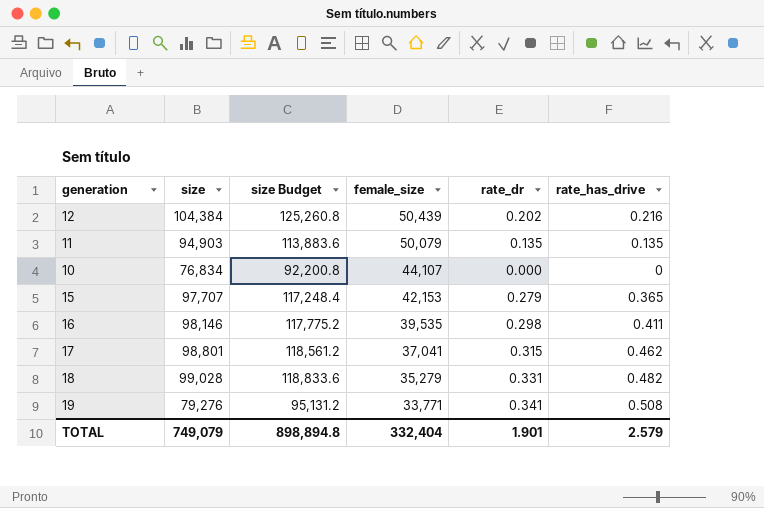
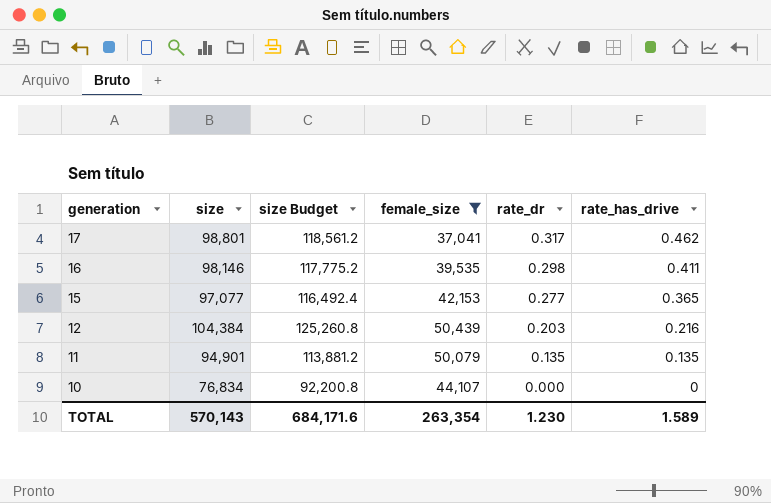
filter: none -> female_size >= 37,041
row order: female_size descending -> generation descending
17 | rate_dr: 0.315 -> 0.317
15 | size: 97,707 -> 97,077
15 | size Budget: 117,248.4 -> 116,492.4
15 | rate_dr: 0.279 -> 0.277
12 | rate_dr: 0.202 -> 0.203
11 | size: 94,903 -> 94,901
11 | size Budget: 113,883.6 -> 113,881.2
TOTAL | size: 749,079 -> 570,143
TOTAL | size Budget: 898,894.8 -> 684,171.6
TOTAL | female_size: 332,404 -> 263,354
TOTAL | rate_dr: 1.901 -> 1.230
TOTAL | rate_has_drive: 2.579 -> 1.589

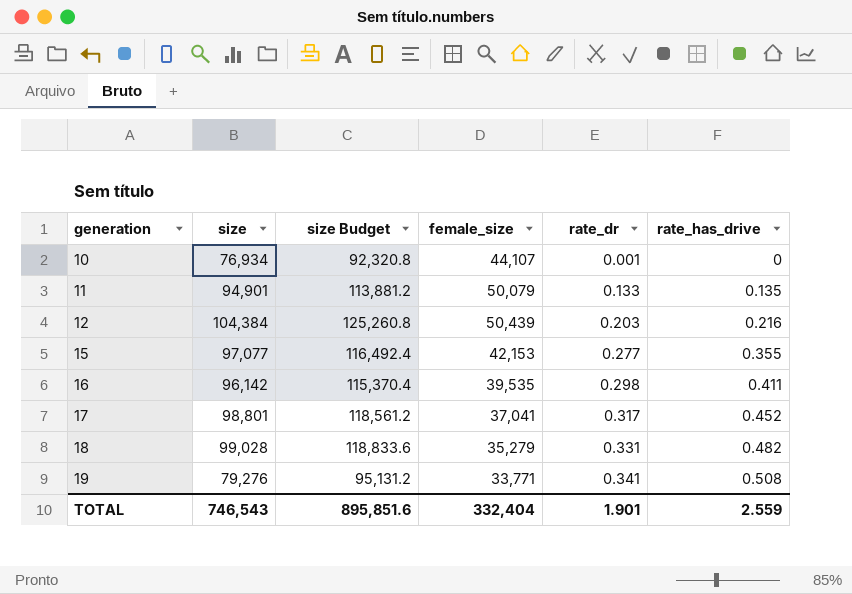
filter: female_size >= 37,041 -> none
row order: generation descending -> generation ascending
10 | size: 76,834 -> 76,934
10 | size Budget: 92,200.8 -> 92,320.8
10 | rate_dr: 0.000 -> 0.001
11 | rate_dr: 0.135 -> 0.133
15 | rate_has_drive: 0.365 -> 0.355
16 | size: 98,146 -> 96,142
16 | size Budget: 117,775.2 -> 115,370.4
17 | rate_has_drive: 0.462 -> 0.452
TOTAL | size: 570,143 -> 746,543
TOTAL | size Budget: 684,171.6 -> 895,851.6
TOTAL | female_size: 263,354 -> 332,404
TOTAL | rate_dr: 1.230 -> 1.901
TOTAL | rate_has_drive: 1.589 -> 2.559

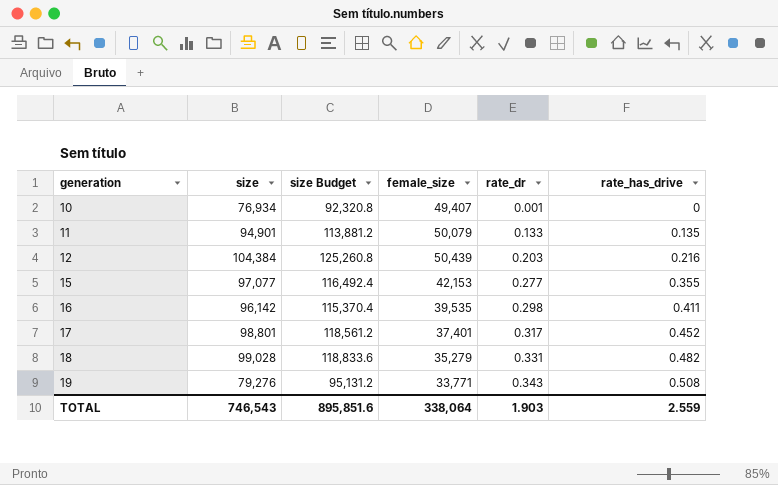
10 | female_size: 44,107 -> 49,407
17 | female_size: 37,041 -> 37,401
19 | rate_dr: 0.341 -> 0.343
TOTAL | female_size: 332,404 -> 338,064
TOTAL | rate_dr: 1.901 -> 1.903

